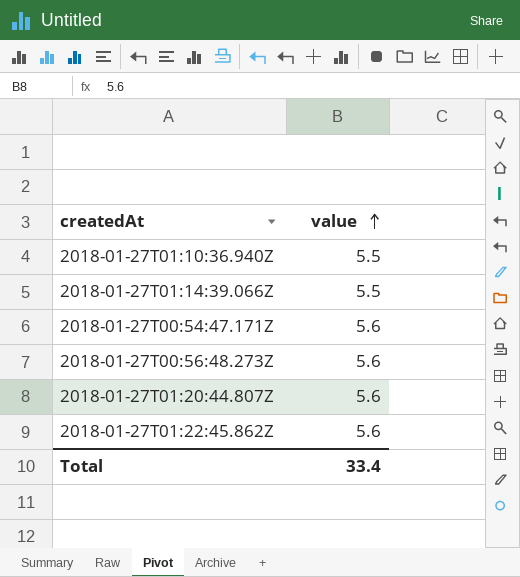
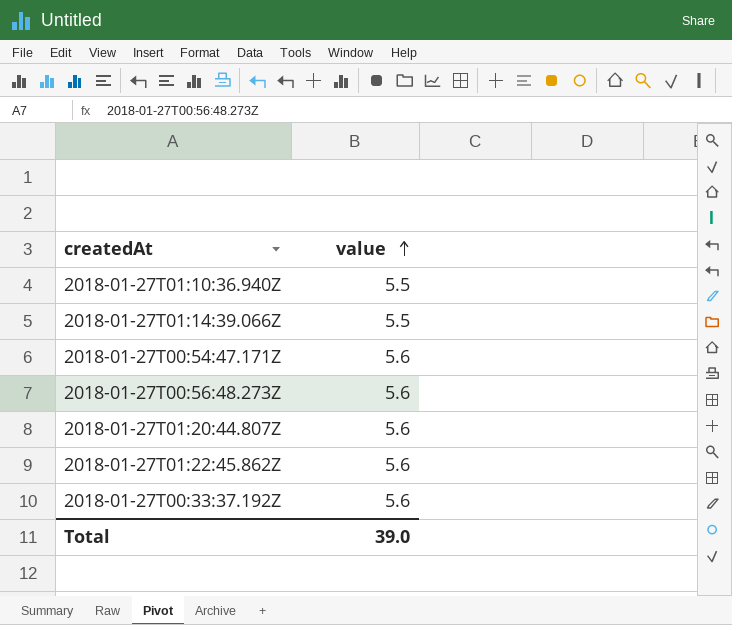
row 2018-01-27T00:33:37.192Z: none -> 5.6
Total | value: 33.4 -> 39.0

